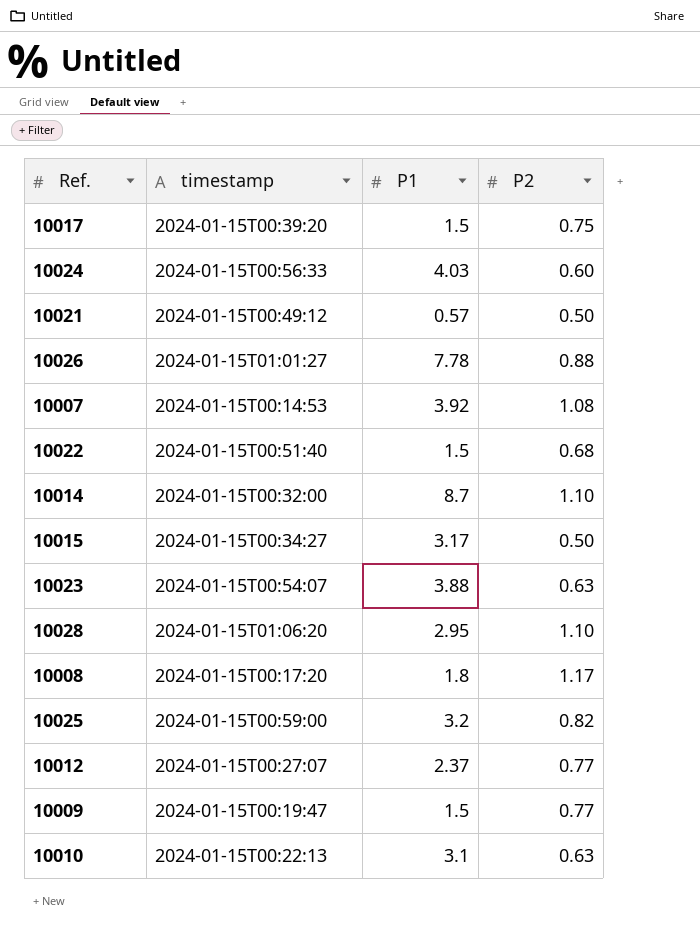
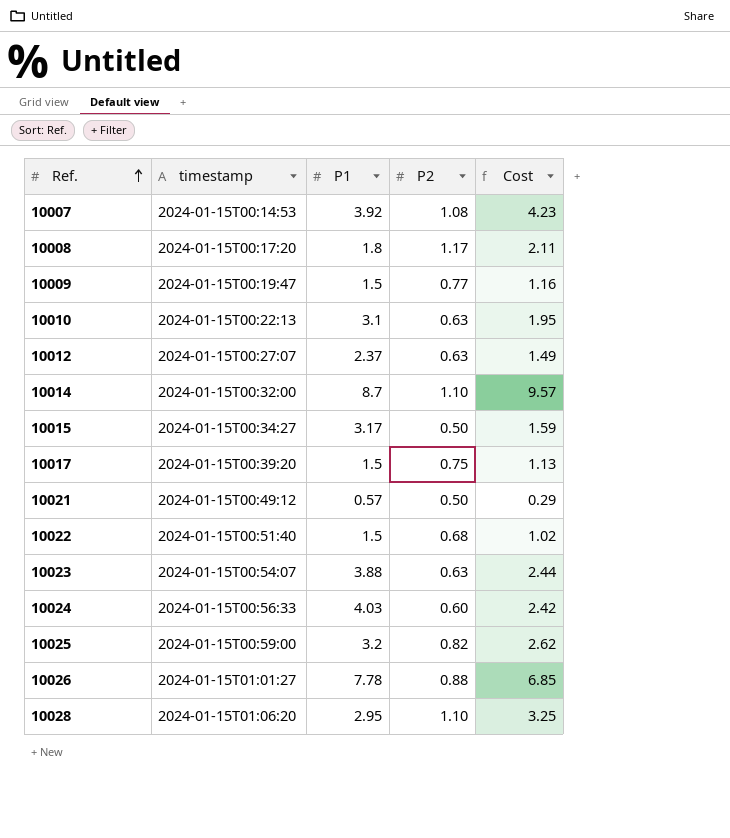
row order: none -> Ref. ascending
column Cost | formula: none -> [P1] * [P2]
10012 | P2: 0.77 -> 0.63

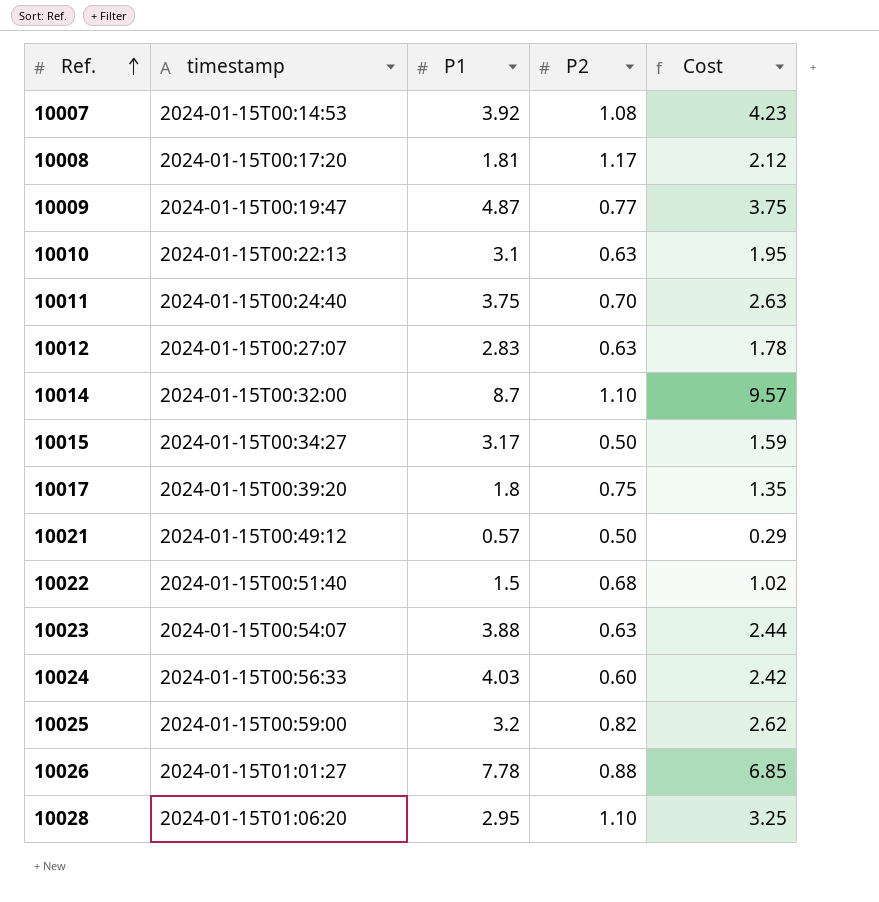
10008 | P1: 1.8 -> 1.81
10008 | Cost: 2.11 -> 2.12
10009 | P1: 1.5 -> 4.87
10009 | Cost: 1.16 -> 3.75
row 10011: none -> 2024-01-15T00:24:40 | 3.75 | 0.70 | 2.63
10012 | P1: 2.37 -> 2.83
10012 | Cost: 1.49 -> 1.78
10017 | P1: 1.5 -> 1.8
10017 | Cost: 1.13 -> 1.35

